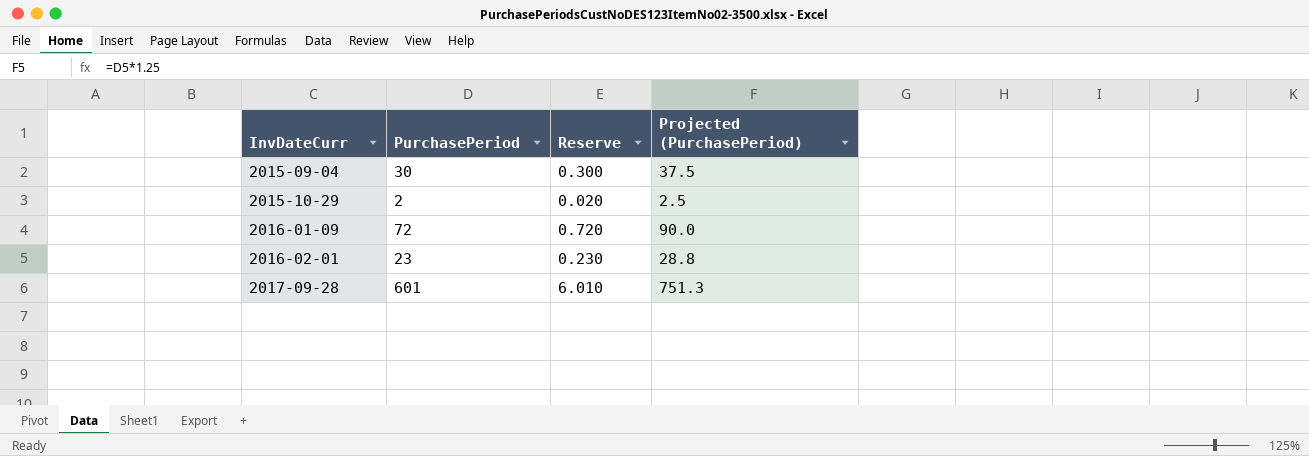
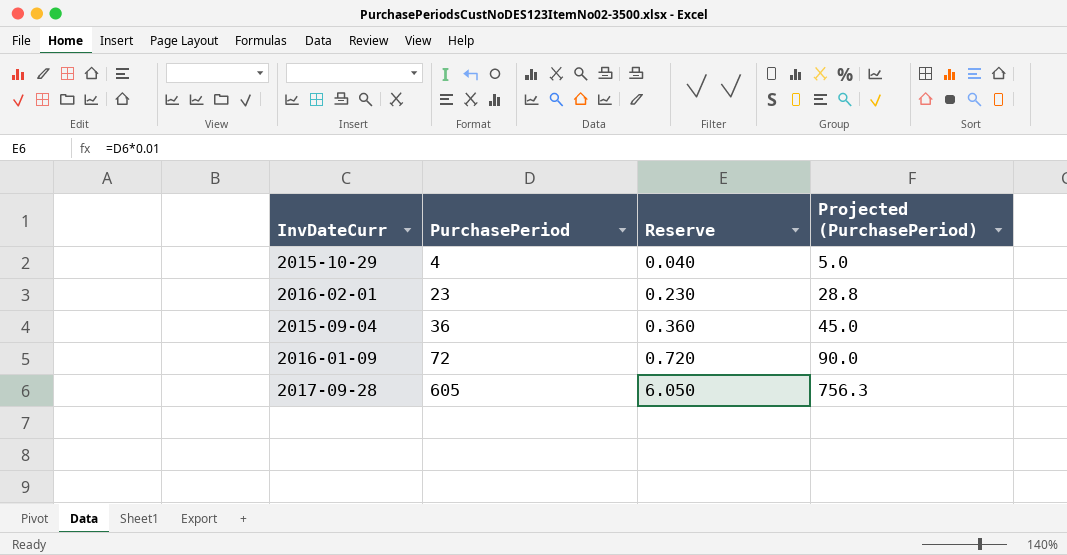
row order: InvDateCurr ascending -> PurchasePeriod ascending
2015-10-29 | PurchasePeriod: 2 -> 4
2015-10-29 | Reserve: 0.020 -> 0.040
2015-10-29 | Projected (PurchasePeriod): 2.5 -> 5.0
2015-09-04 | PurchasePeriod: 30 -> 36
2015-09-04 | Reserve: 0.300 -> 0.360
2015-09-04 | Projected (PurchasePeriod): 37.5 -> 45.0
2017-09-28 | PurchasePeriod: 601 -> 605
2017-09-28 | Reserve: 6.010 -> 6.050
2017-09-28 | Projected (PurchasePeriod): 751.3 -> 756.3

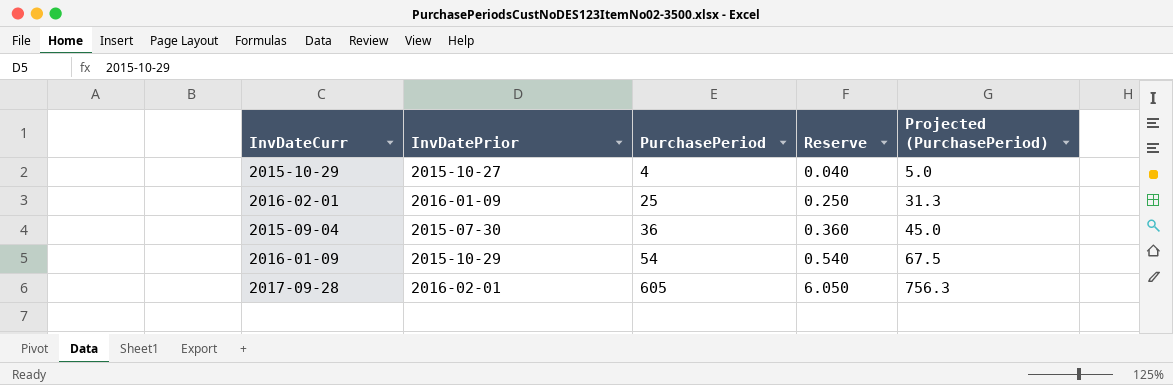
column InvDatePrior | position: none -> 2
2016-02-01 | PurchasePeriod: 23 -> 25
2016-02-01 | Reserve: 0.230 -> 0.250
2016-02-01 | Projected (PurchasePeriod): 28.8 -> 31.3
2016-01-09 | PurchasePeriod: 72 -> 54
2016-01-09 | Reserve: 0.720 -> 0.540
2016-01-09 | Projected (PurchasePeriod): 90.0 -> 67.5

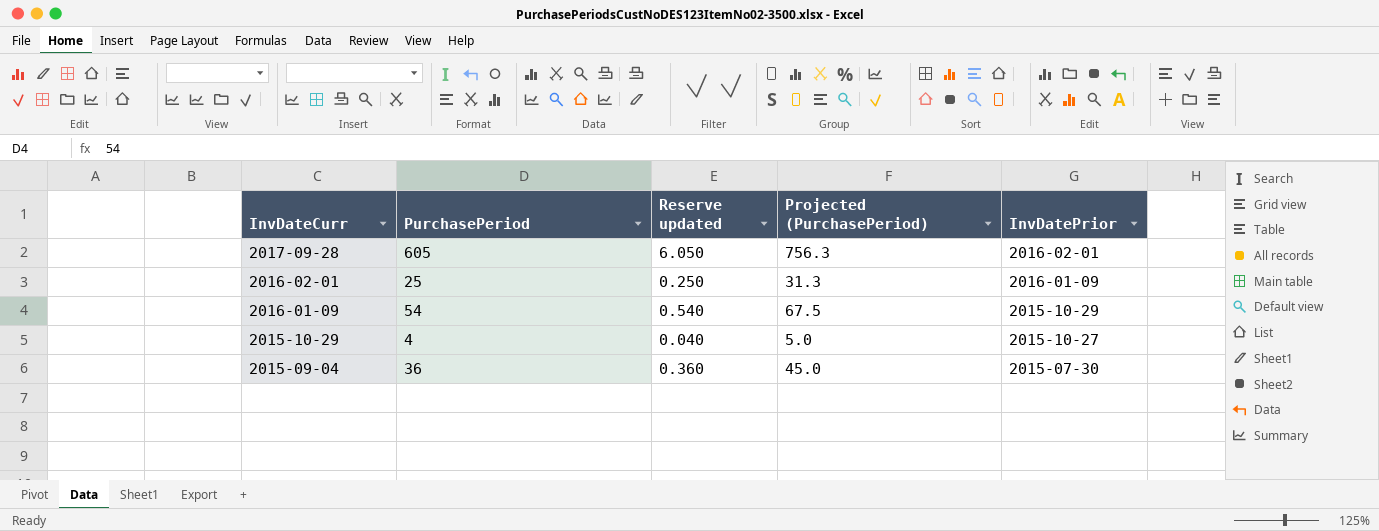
row order: PurchasePeriod ascending -> InvDateCurr descending
column name: Reserve -> Reserve updated
column InvDatePrior | position: 2 -> 5

